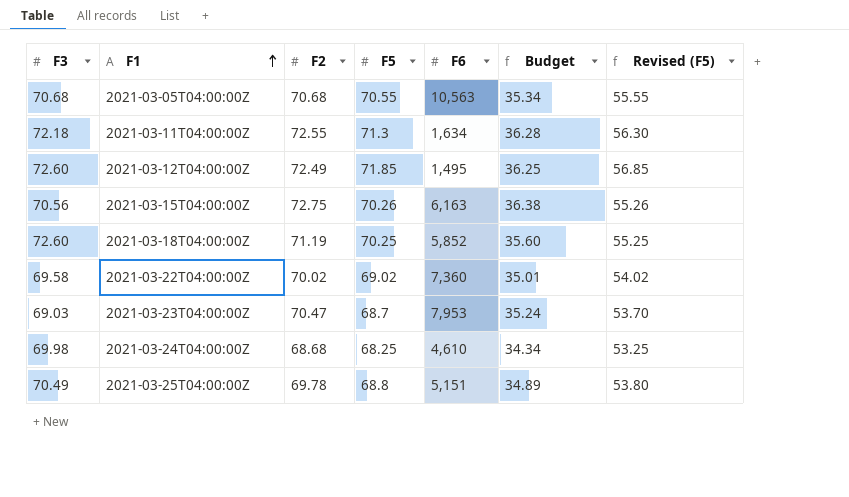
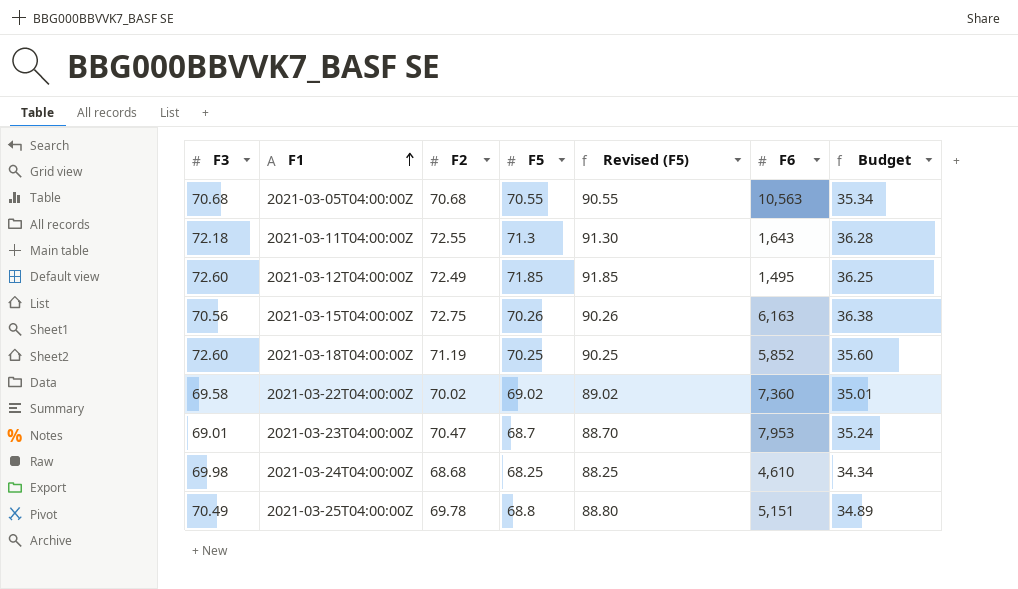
column Revised (F5) | formula: [F5] - 15 -> [F5] + 20
column Revised (F5) | position: 7 -> 5
2021-03-11T04:00:00Z | F6: 1,634 -> 1,643
2021-03-23T04:00:00Z | F3: 69.03 -> 69.01

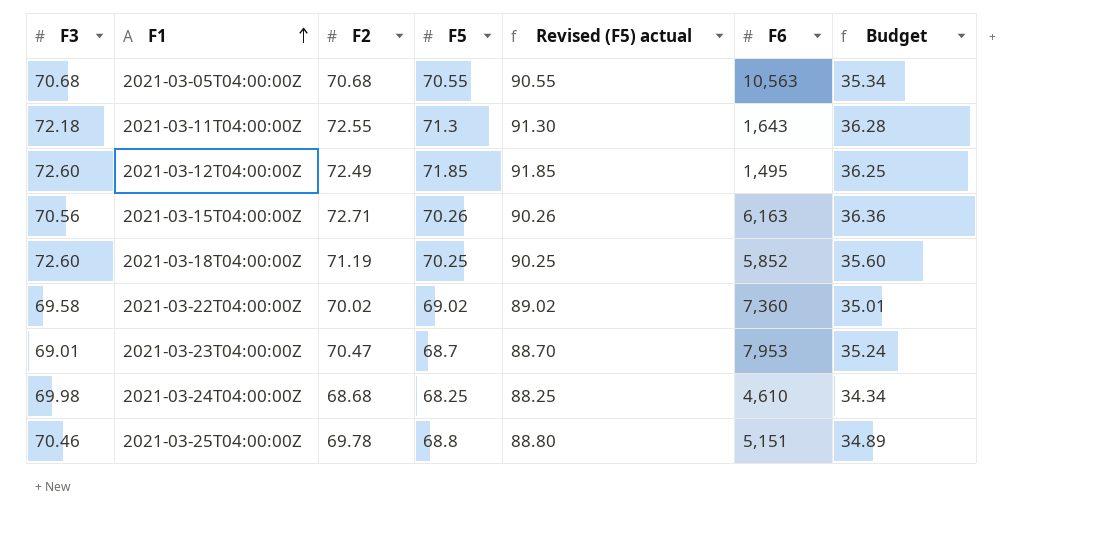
column name: Revised (F5) -> Revised (F5) actual
2021-03-15T04:00:00Z | F2: 72.75 -> 72.71
2021-03-15T04:00:00Z | Budget: 36.38 -> 36.36
2021-03-25T04:00:00Z | F3: 70.49 -> 70.46

